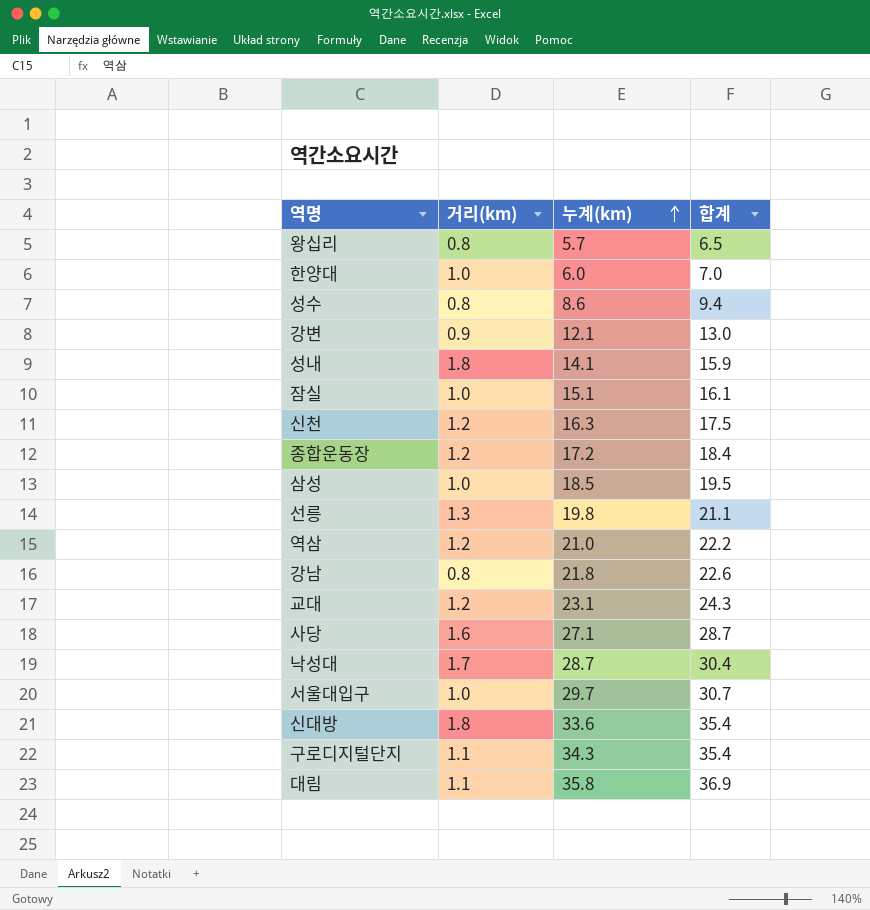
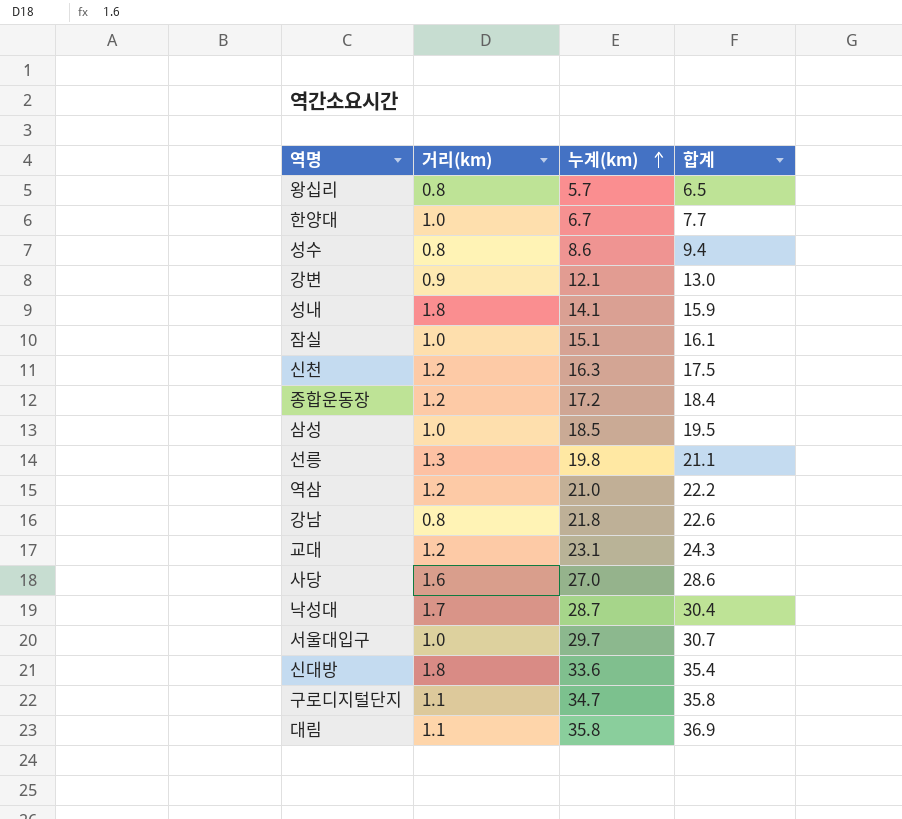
한양대 | 누계(km): 6.0 -> 6.7
한양대 | 합계: 7.0 -> 7.7
사당 | 누계(km): 27.1 -> 27.0
사당 | 합계: 28.7 -> 28.6
구로디지털단지 | 누계(km): 34.3 -> 34.7
구로디지털단지 | 합계: 35.4 -> 35.8

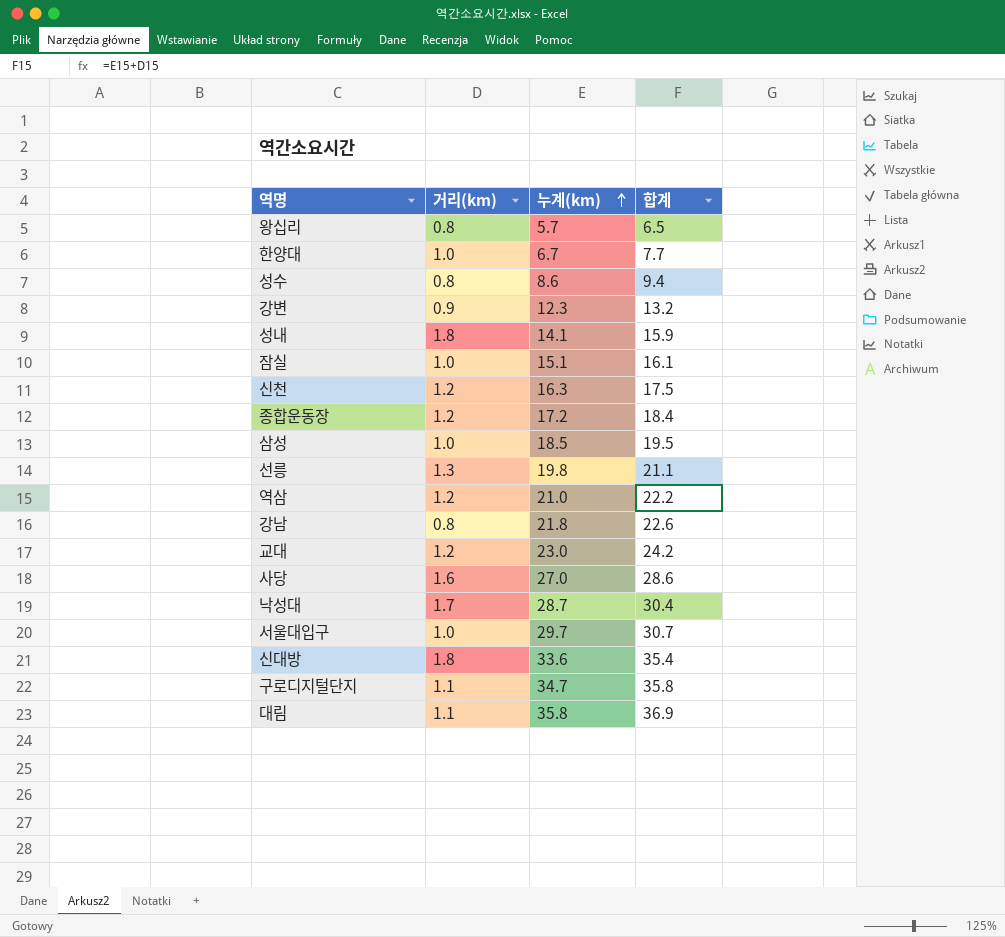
강변 | 누계(km): 12.1 -> 12.3
강변 | 합계: 13.0 -> 13.2
교대 | 누계(km): 23.1 -> 23.0
교대 | 합계: 24.3 -> 24.2

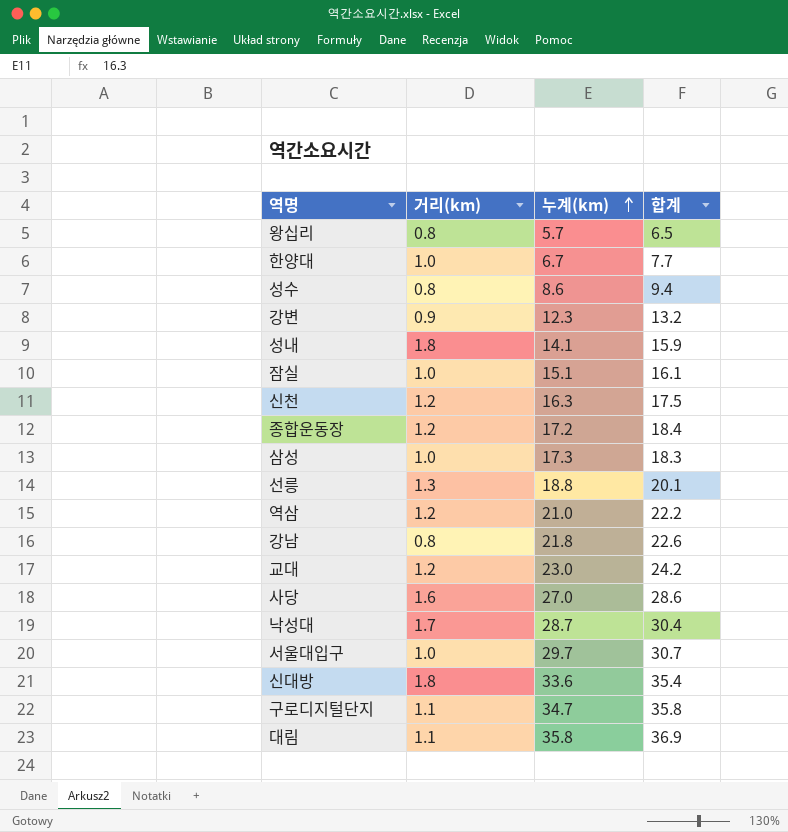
삼성 | 누계(km): 18.5 -> 17.3
삼성 | 합계: 19.5 -> 18.3
선릉 | 누계(km): 19.8 -> 18.8
선릉 | 합계: 21.1 -> 20.1

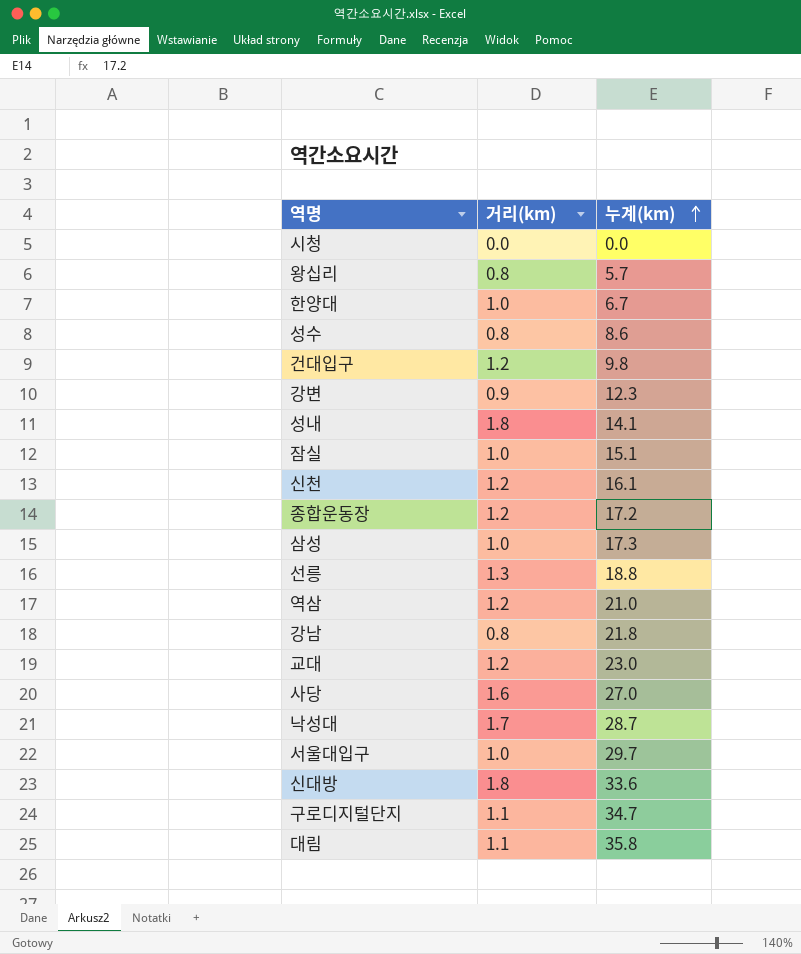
column 합계 | formula: [거리(km)] + [누계(km)] -> none
row 시청: none -> 0.0 | 0.0
row 건대입구: none -> 1.2 | 9.8
신천 | 누계(km): 16.3 -> 16.1

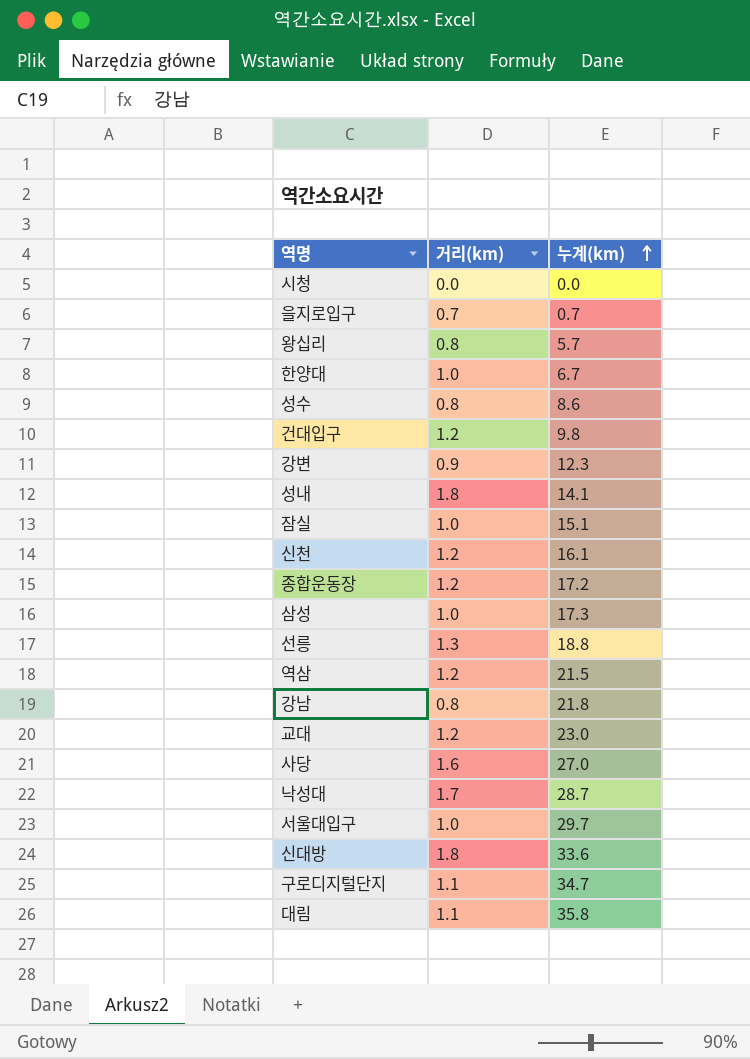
row 을지로입구: none -> 0.7 | 0.7
역삼 | 누계(km): 21.0 -> 21.5

